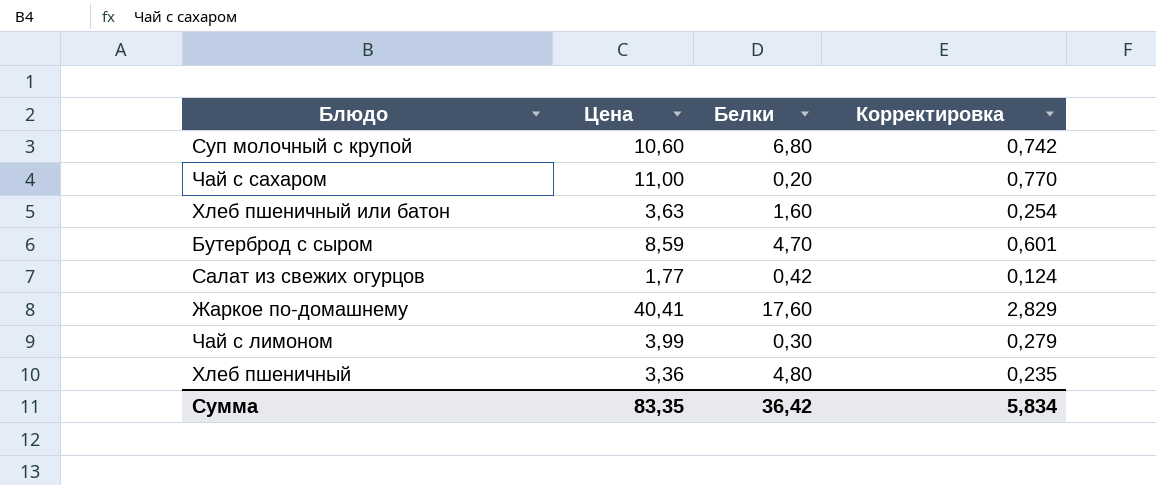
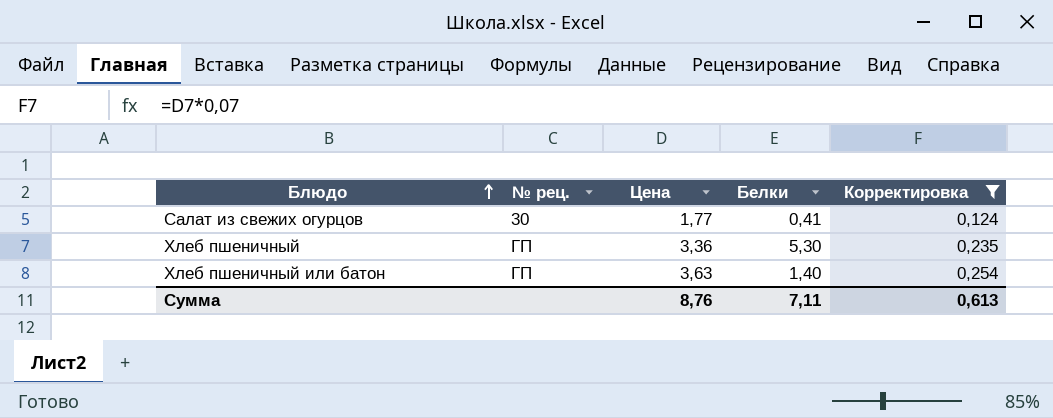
filter: none -> Корректировка <= 0,254
row order: none -> Блюдо ascending
column № рец. | position: none -> 2
Салат из свежих огурцов | Белки: 0,42 -> 0,41
Хлеб пшеничный | Белки: 4,80 -> 5,30
Хлеб пшеничный или батон | Белки: 1,60 -> 1,40
Сумма | Цена: 83,35 -> 8,76
Сумма | Белки: 36,42 -> 7,11
Сумма | Корректировка: 5,834 -> 0,613

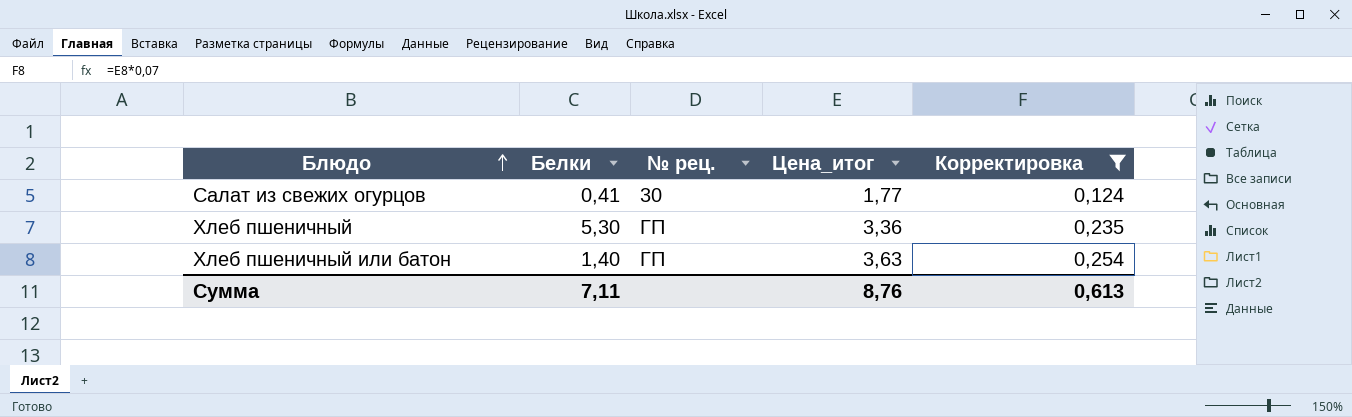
column Белки | position: 4 -> 2
column name: Цена -> Цена_итог

